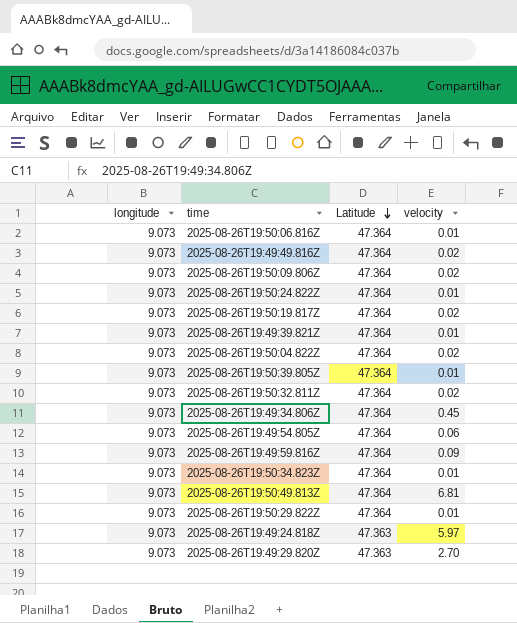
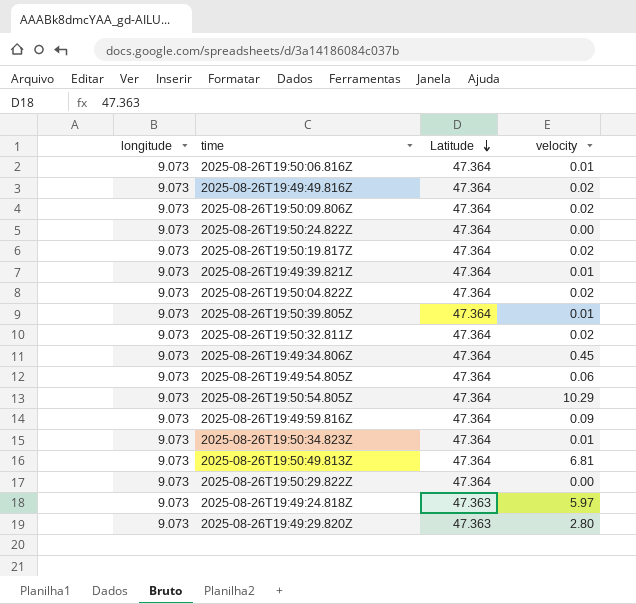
2025-08-26T19:50:24.822Z | velocity: 0.01 -> 0.00
row 2025-08-26T19:50:54.805Z: none -> 9.073 | 47.364 | 10.29
2025-08-26T19:50:29.822Z | velocity: 0.01 -> 0.00
2025-08-26T19:49:29.820Z | velocity: 2.70 -> 2.80

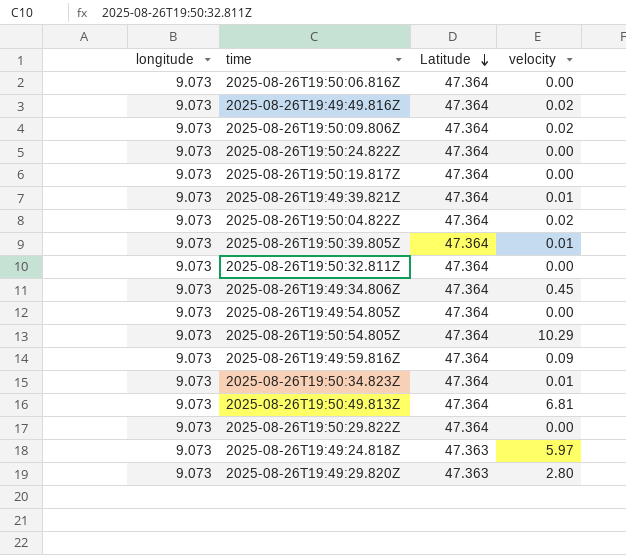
2025-08-26T19:50:06.816Z | velocity: 0.01 -> 0.00
2025-08-26T19:50:19.817Z | velocity: 0.02 -> 0.00
2025-08-26T19:50:32.811Z | velocity: 0.02 -> 0.00
2025-08-26T19:49:54.805Z | velocity: 0.06 -> 0.00

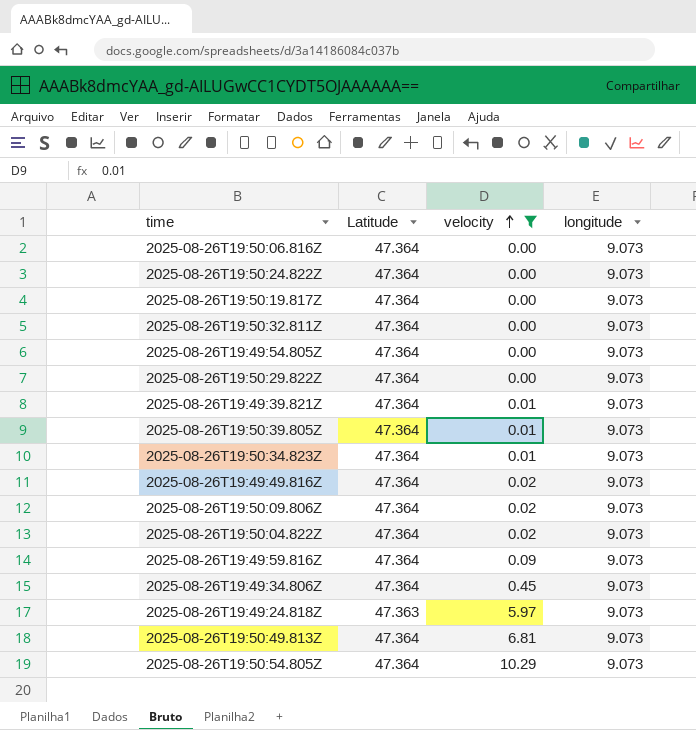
filter: none -> velocity != 2.80
row order: Latitude descending -> velocity ascending
column longitude | position: 1 -> 4

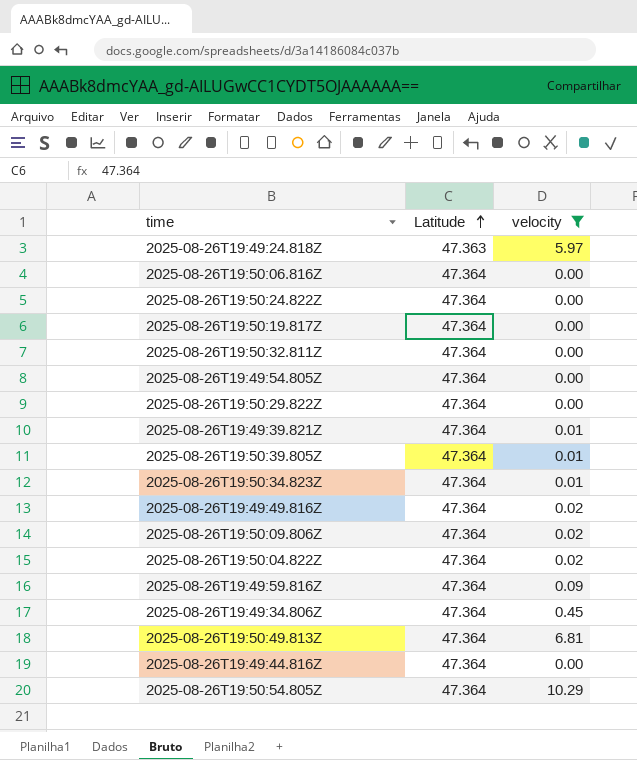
row order: velocity ascending -> Latitude ascending
column longitude | position: 4 -> none
row 2025-08-26T19:49:44.816Z: none -> 47.364 | 0.00

